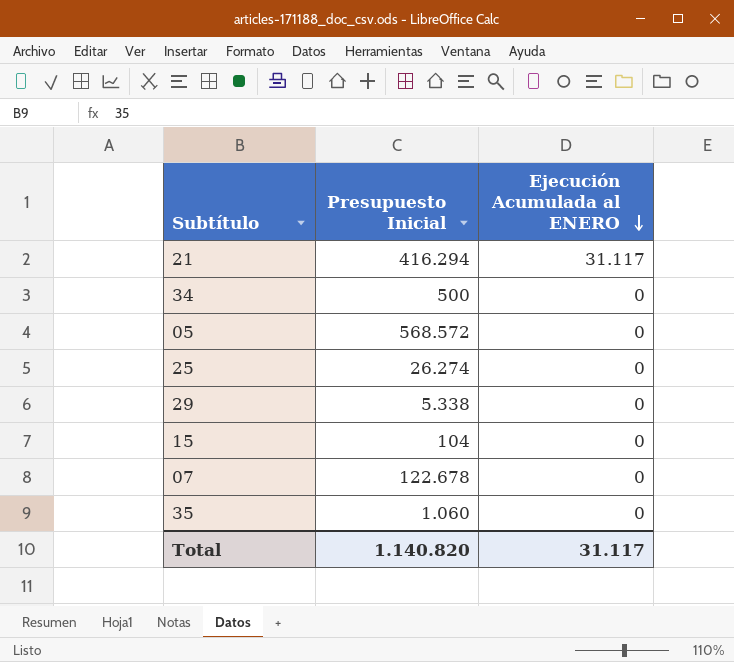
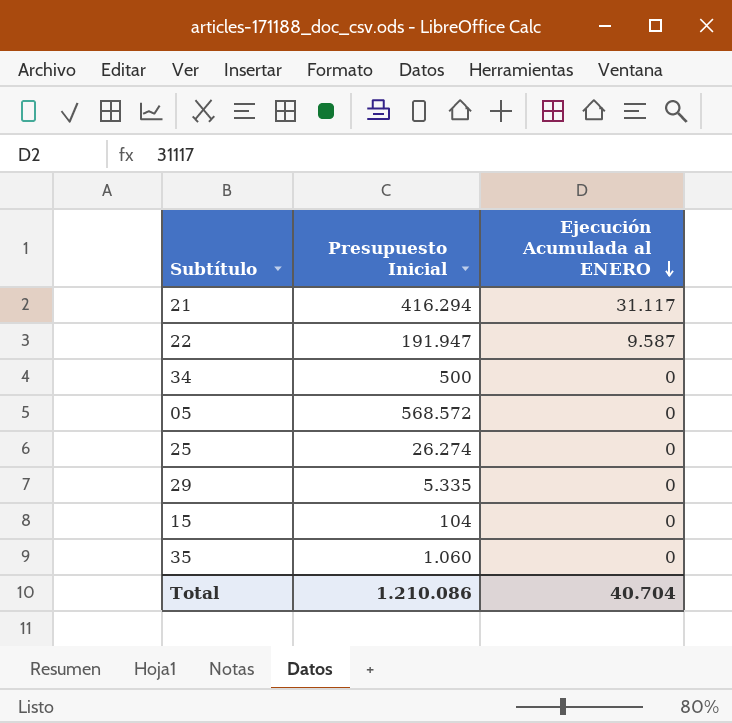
row 07: 122.678 | 0 -> none
row 22: none -> 191.947 | 9.587
29 | Presupuesto Inicial: 5.338 -> 5.335
Total | Presupuesto Inicial: 1.140.820 -> 1.210.086
Total | Ejecución Acumulada al ENERO: 31.117 -> 40.704

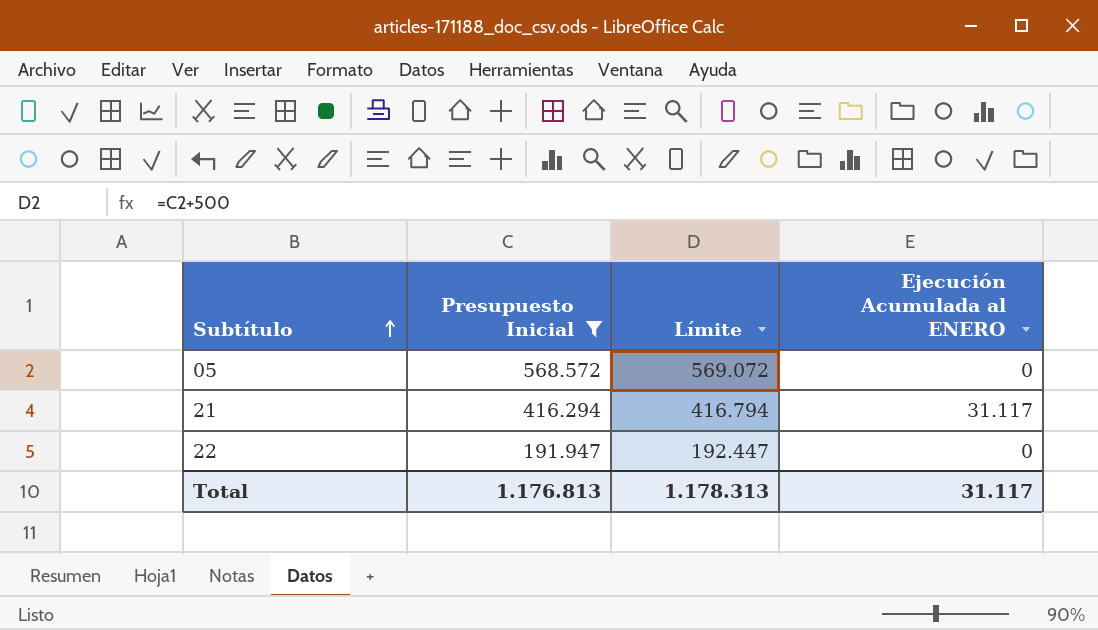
filter: none -> Presupuesto Inicial >= 191.947
row order: Ejecución Acumulada al ENERO descending -> Subtítulo ascending
column Límite | formula: none -> [Presupuesto Inicial] + 500
22 | Ejecución Acumulada al ENERO: 9.587 -> 0
Total | Presupuesto Inicial: 1.210.086 -> 1.176.813
Total | Ejecución Acumulada al ENERO: 40.704 -> 31.117

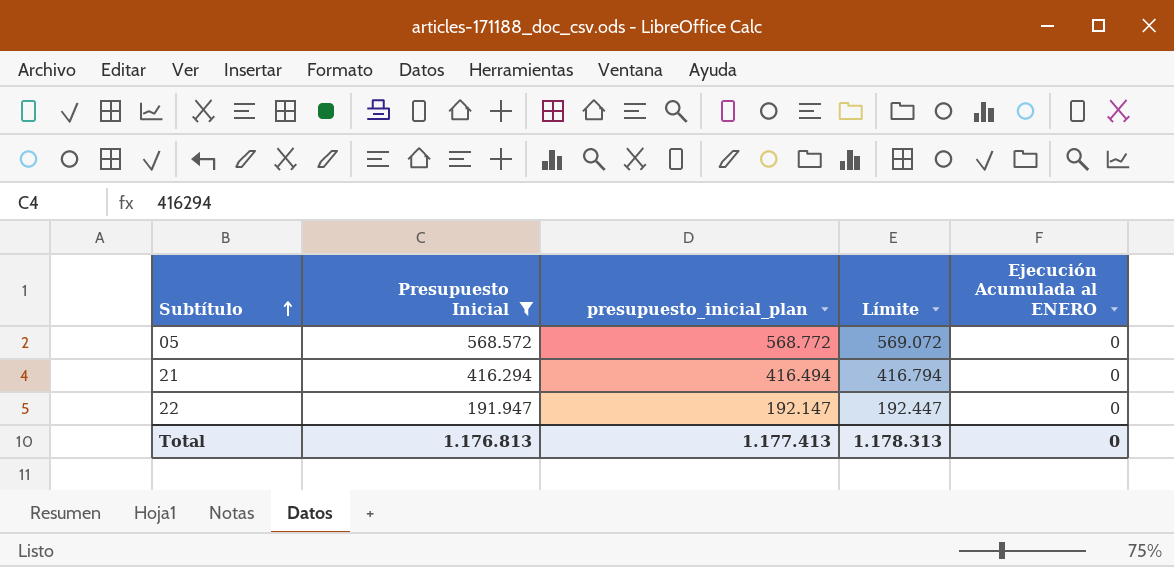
column presupuesto_inicial_plan | formula: none -> [Presupuesto Inicial] + 200
21 | Ejecución Acumulada al ENERO: 31.117 -> 0
Total | Ejecución Acumulada al ENERO: 31.117 -> 0

